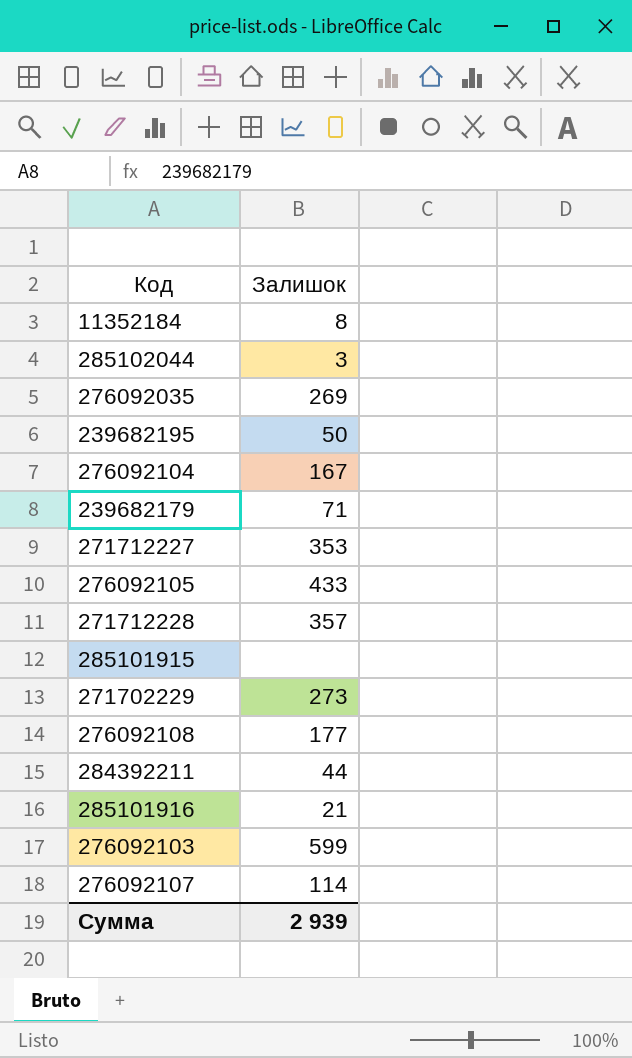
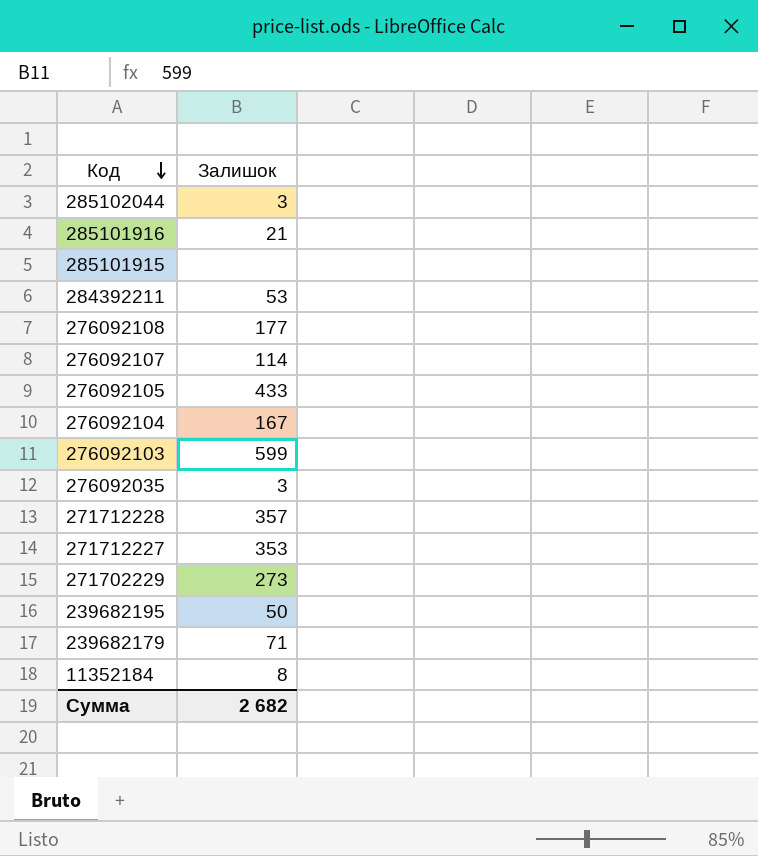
row order: none -> Код descending
284392211 | Залишок: 44 -> 53
276092035 | Залишок: 269 -> 3
Сумма | Залишок: 2 939 -> 2 682

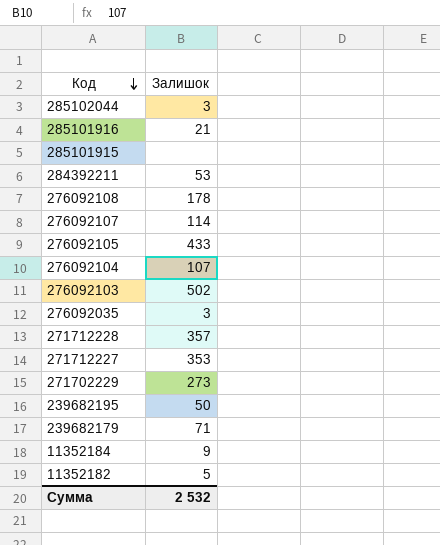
276092108 | Залишок: 177 -> 178
276092104 | Залишок: 167 -> 107
276092103 | Залишок: 599 -> 502
11352184 | Залишок: 8 -> 9
row 11352182: none -> 5
Сумма | Залишок: 2 682 -> 2 532

